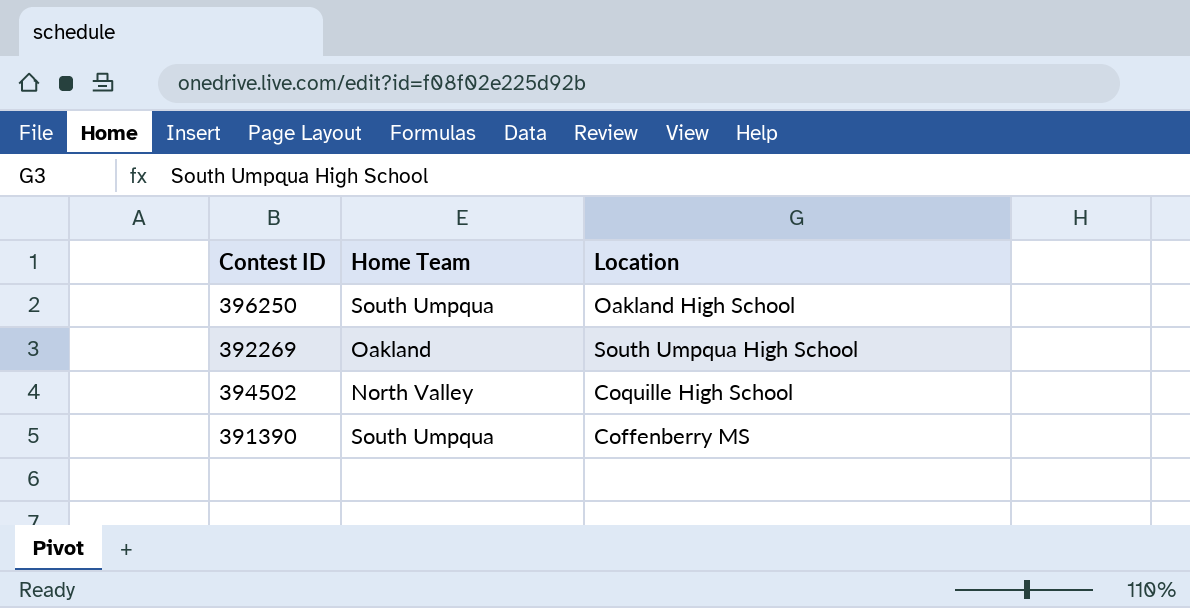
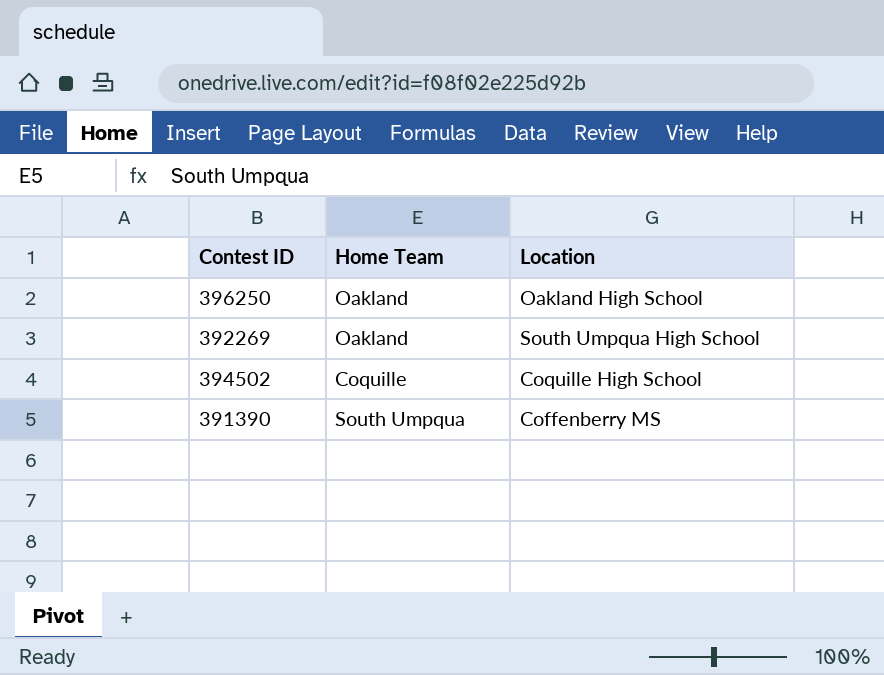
396250 | Home Team: South Umpqua -> Oakland
394502 | Home Team: North Valley -> Coquille

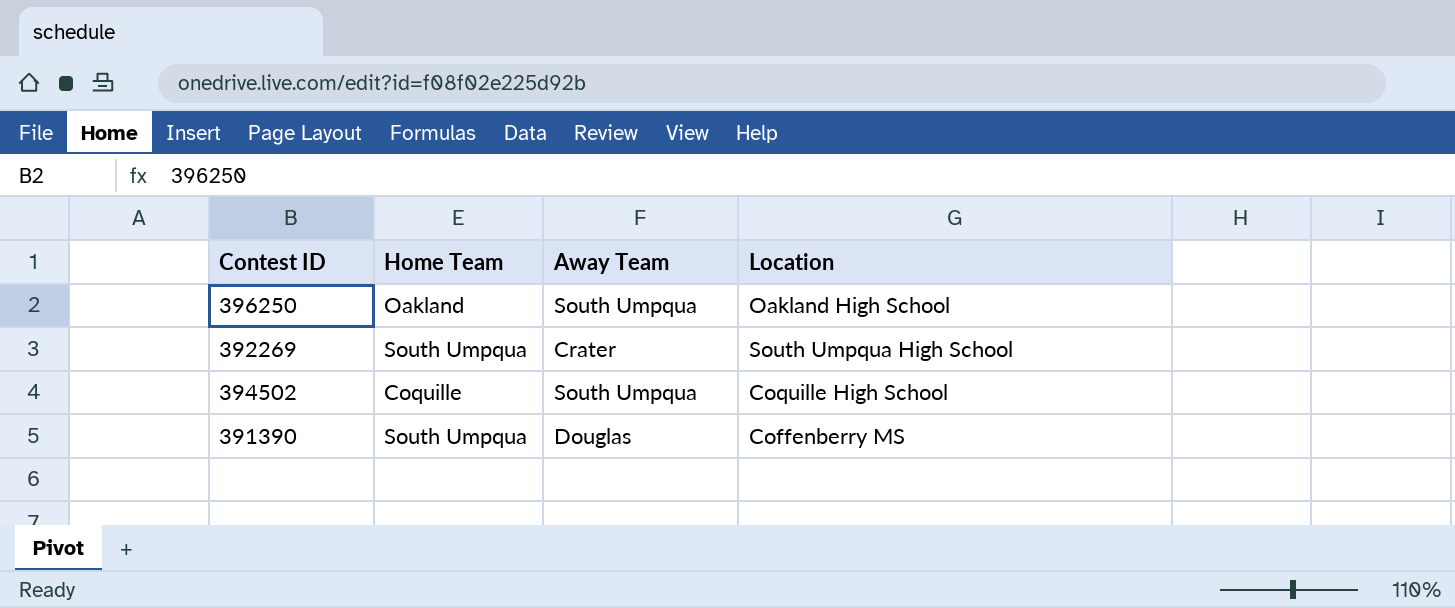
column Away Team | position: none -> 3
392269 | Home Team: Oakland -> South Umpqua

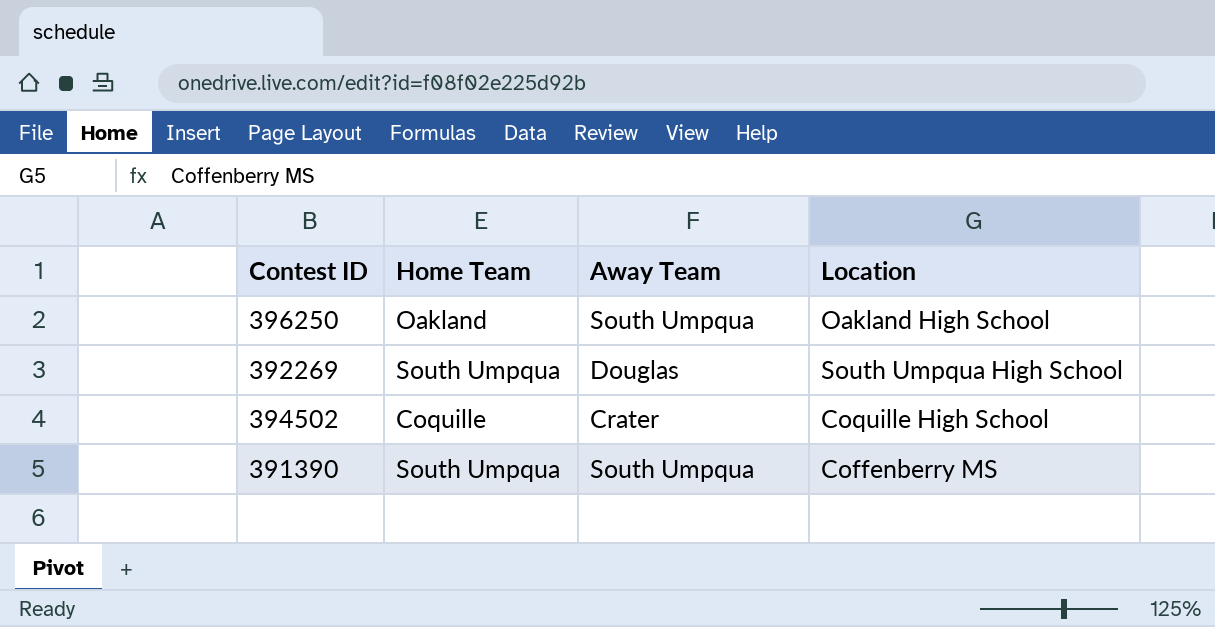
392269 | Away Team: Crater -> Douglas
394502 | Away Team: South Umpqua -> Crater
391390 | Away Team: Douglas -> South Umpqua

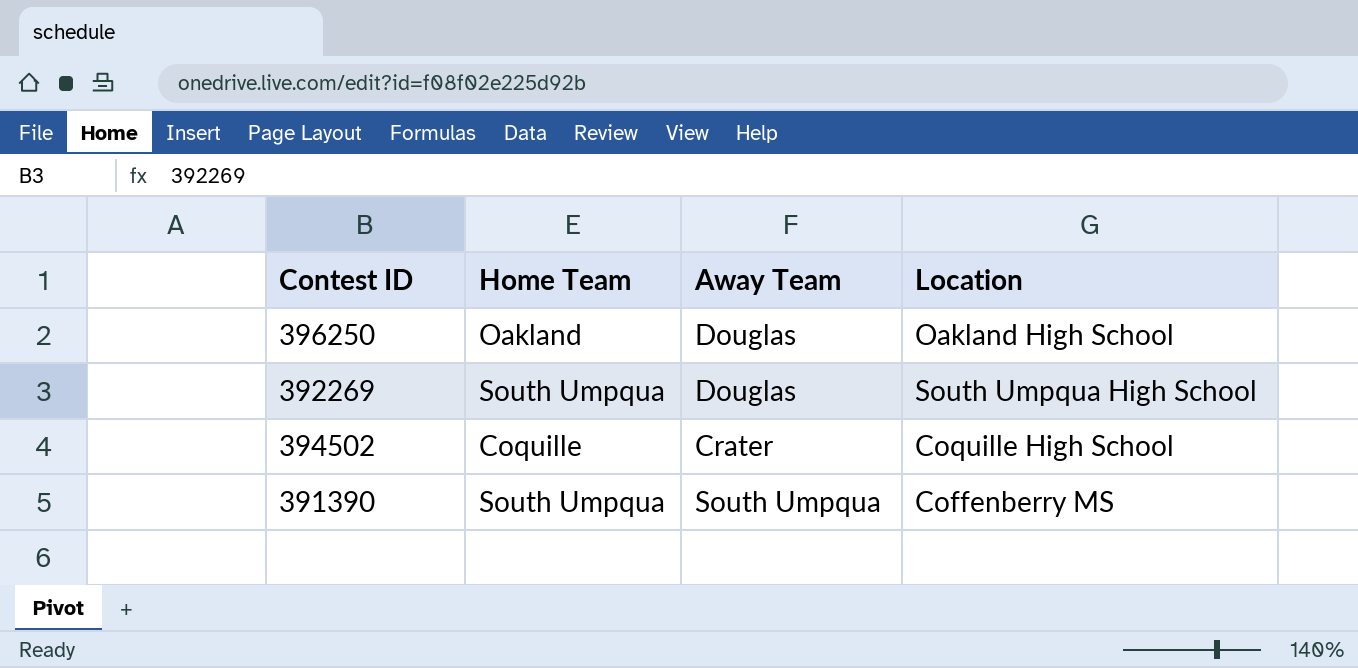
396250 | Away Team: South Umpqua -> Douglas

